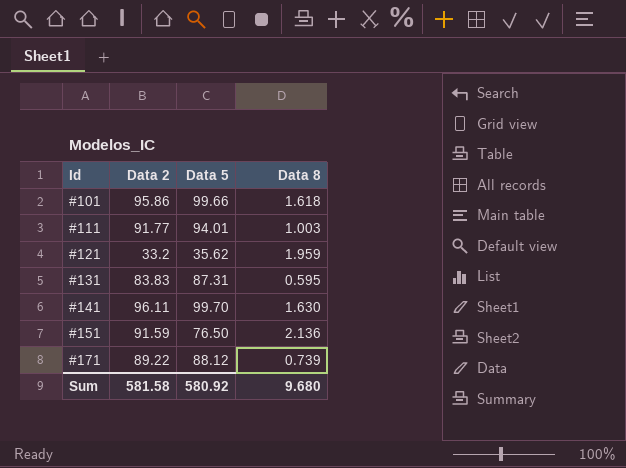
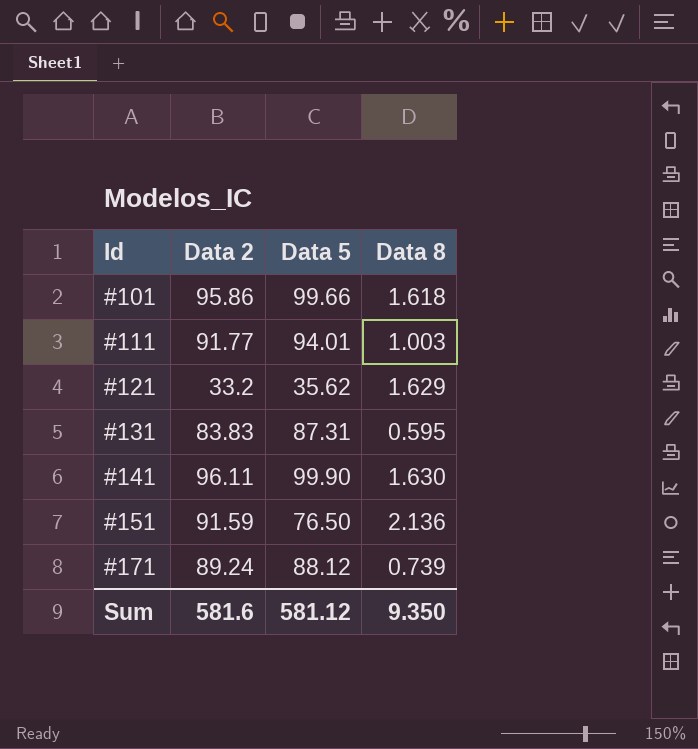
#121 | Data 8: 1.959 -> 1.629
#141 | Data 5: 99.70 -> 99.90
#171 | Data 2: 89.22 -> 89.24
Sum | Data 2: 581.58 -> 581.6
Sum | Data 5: 580.92 -> 581.12
Sum | Data 8: 9.680 -> 9.350

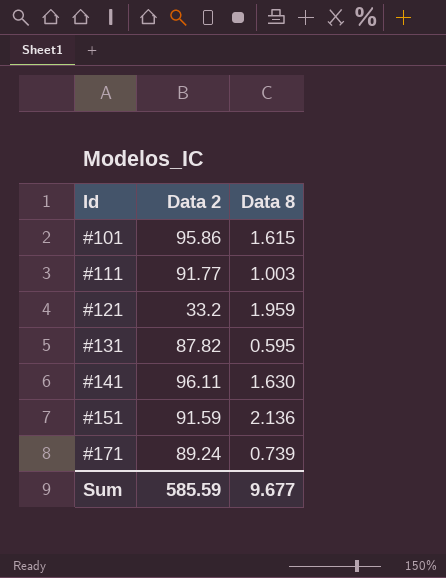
column Data 5 | position: 3 -> none
#101 | Data 8: 1.618 -> 1.615
#121 | Data 8: 1.629 -> 1.959
#131 | Data 2: 83.83 -> 87.82
Sum | Data 2: 581.6 -> 585.59
Sum | Data 8: 9.350 -> 9.677

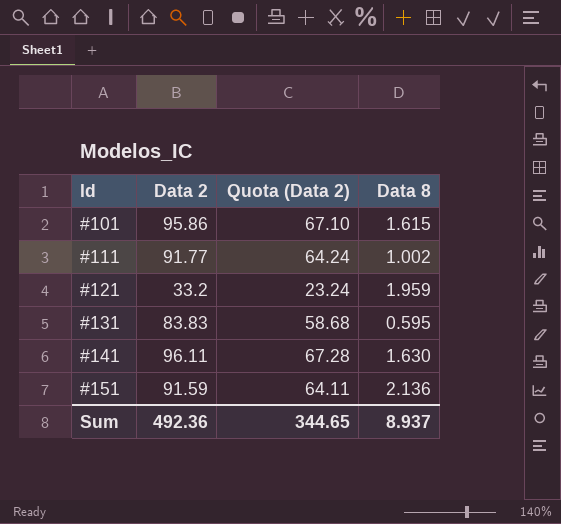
column Quota (Data 2) | formula: none -> [Data 2] * 0.7
row #171: 89.24 | 0.739 -> none
#111 | Data 8: 1.003 -> 1.002
#131 | Data 2: 87.82 -> 83.83
Sum | Data 2: 585.59 -> 492.36
Sum | Data 8: 9.677 -> 8.937

